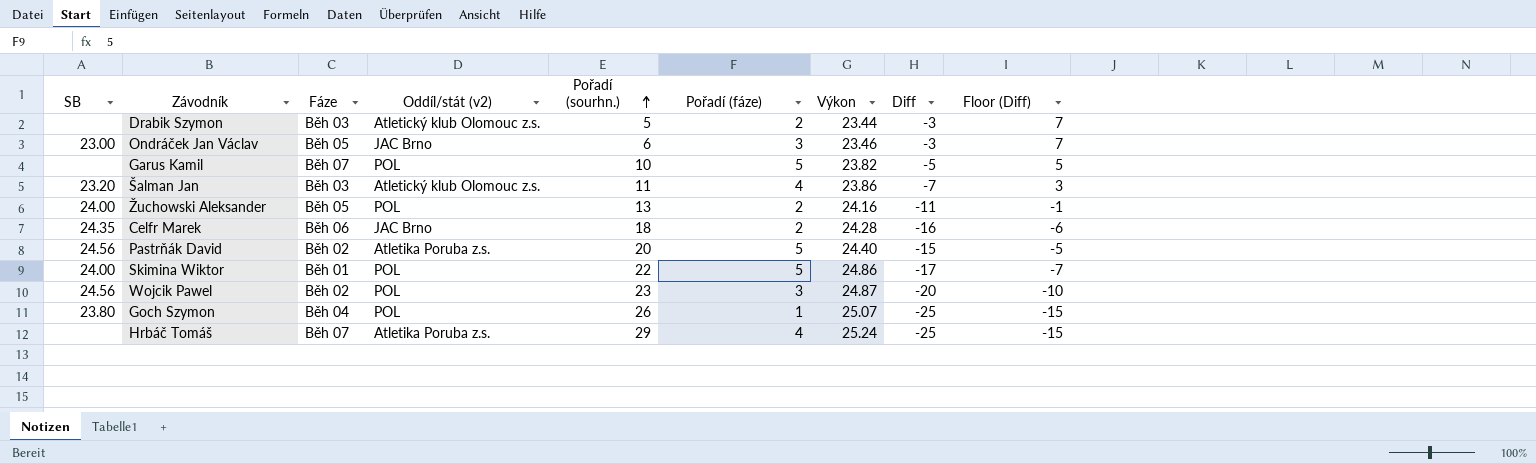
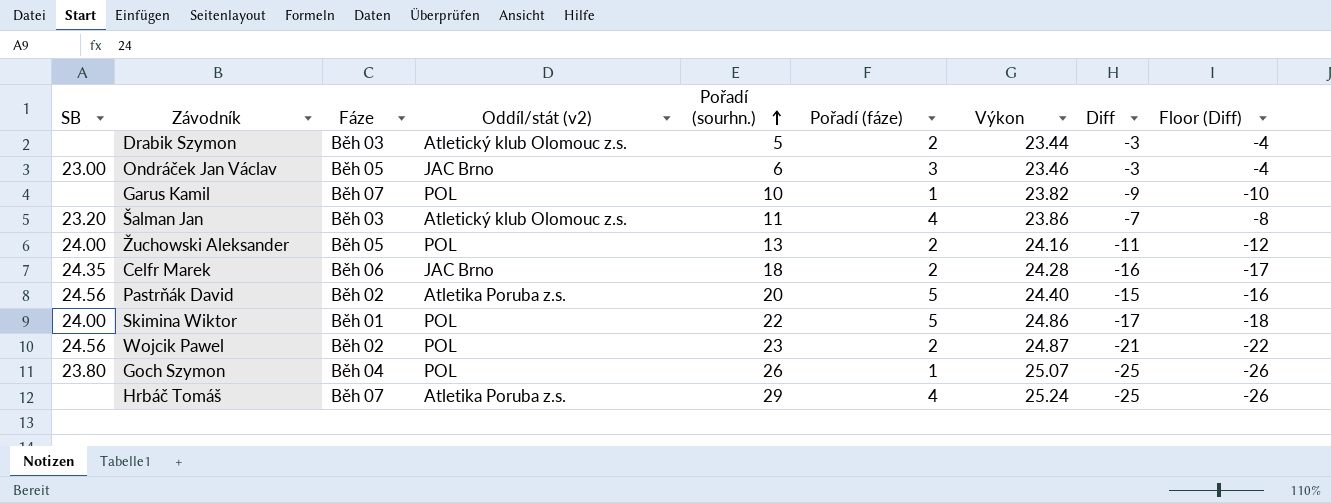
column Floor (Diff) | formula: [Diff] + 10 -> [Diff] - 1
Garus Kamil | Pořadí (fáze): 5 -> 1
Garus Kamil | Diff: -5 -> -9
Wojcik Pawel | Pořadí (fáze): 3 -> 2
Wojcik Pawel | Diff: -20 -> -21

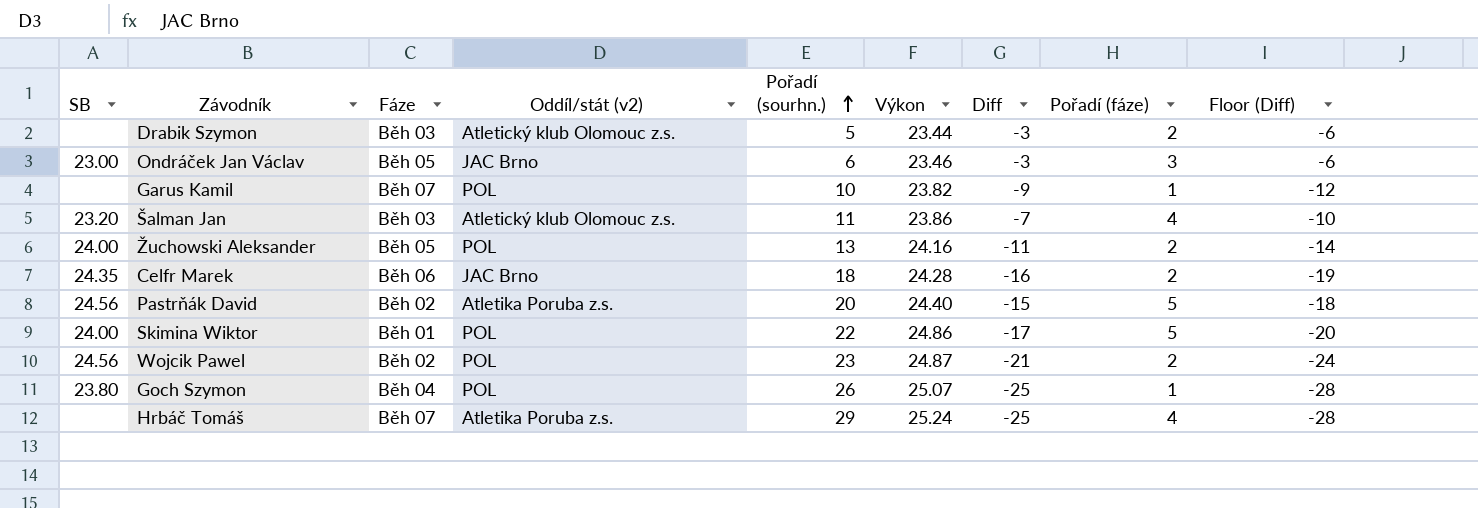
column Pořadí (fáze) | position: 6 -> 8
column Floor (Diff) | formula: [Diff] - 1 -> [Diff] - 3

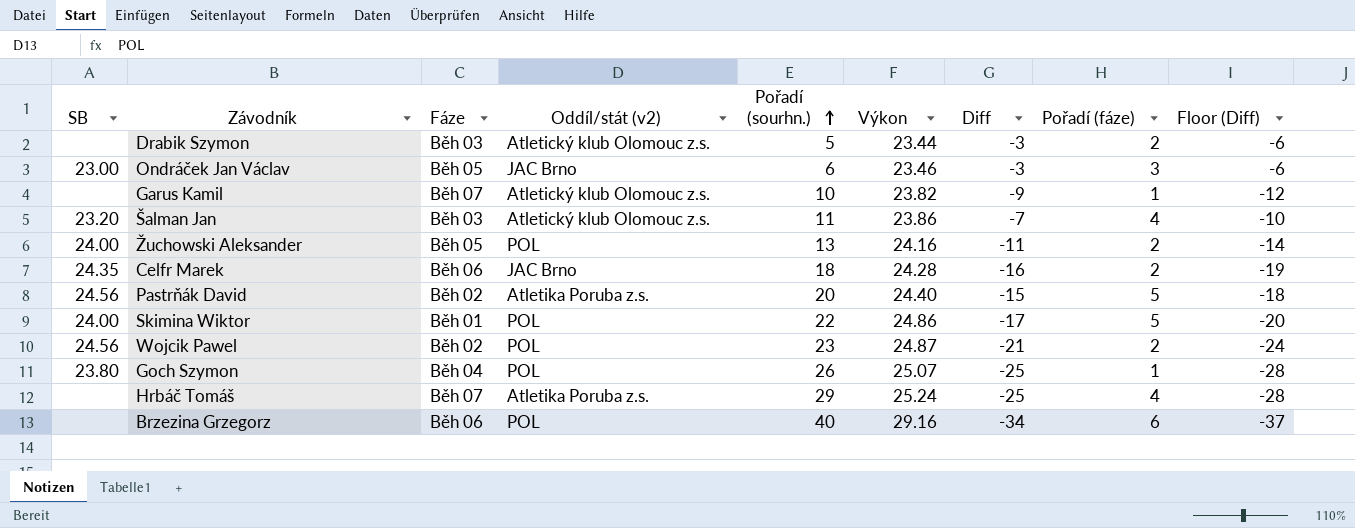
Garus Kamil | Oddíl/stát (v2): POL -> Atletický klub Olomouc z.s.
row Brzezina Grzegorz: none -> none | Běh 06 | POL | 40 | 29.16 | -34 | 6 | -37

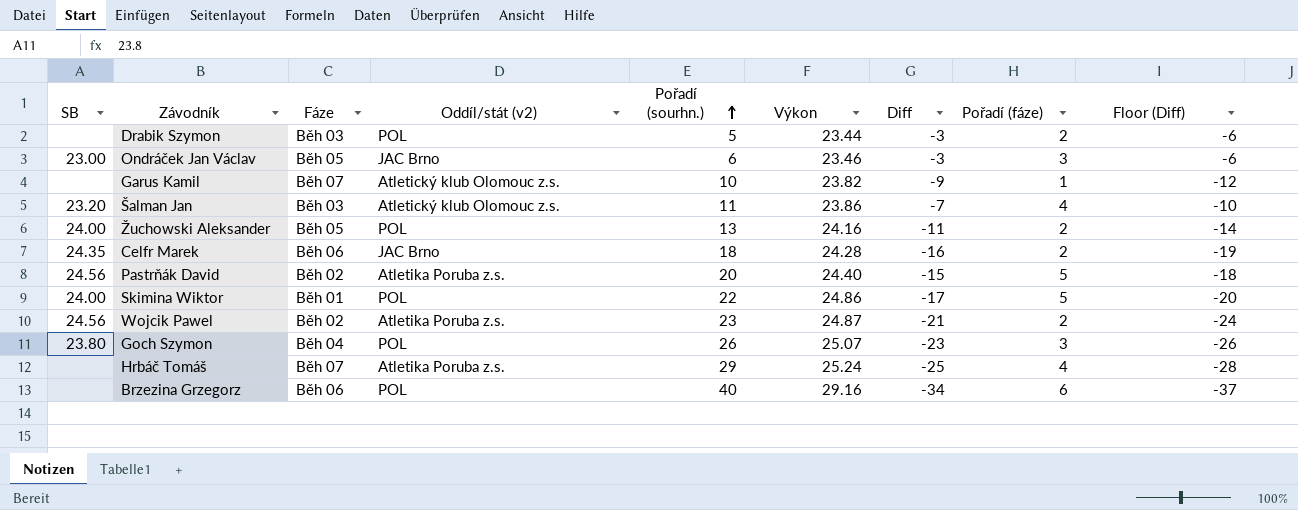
Drabik Szymon | Oddíl/stát (v2): Atletický klub Olomouc z.s. -> POL
Wojcik Pawel | Oddíl/stát (v2): POL -> Atletika Poruba z.s.
Goch Szymon | Diff: -25 -> -23
Goch Szymon | Pořadí (fáze): 1 -> 3
Goch Szymon | Floor (Diff): -28 -> -26

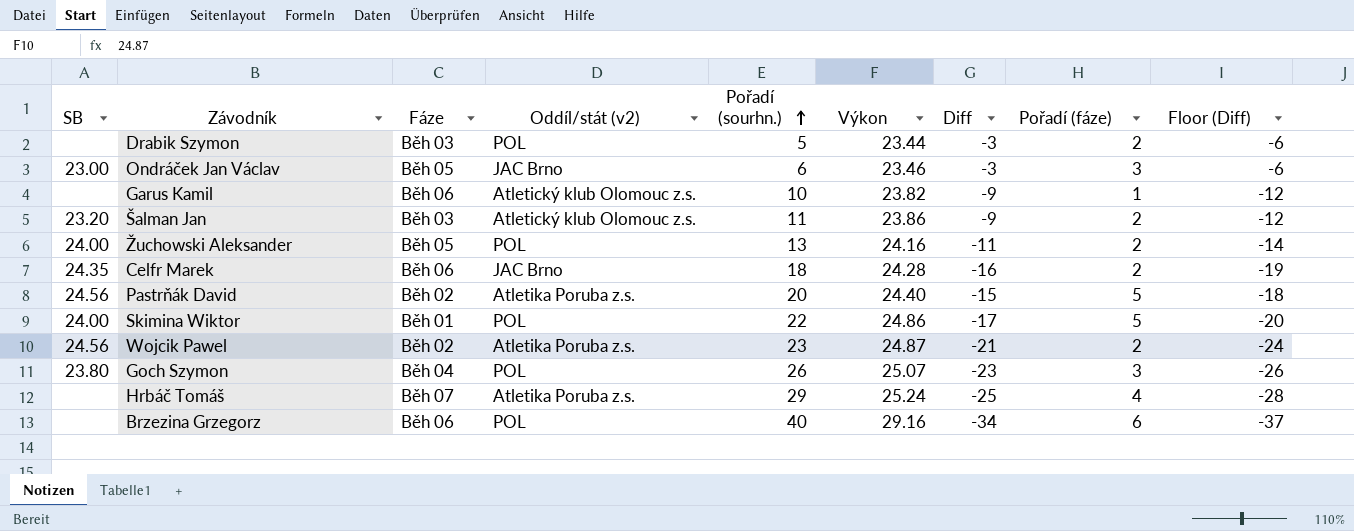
Garus Kamil | Fáze: Běh 07 -> Běh 06
Šalman Jan | Diff: -7 -> -9
Šalman Jan | Pořadí (fáze): 4 -> 2
Šalman Jan | Floor (Diff): -10 -> -12

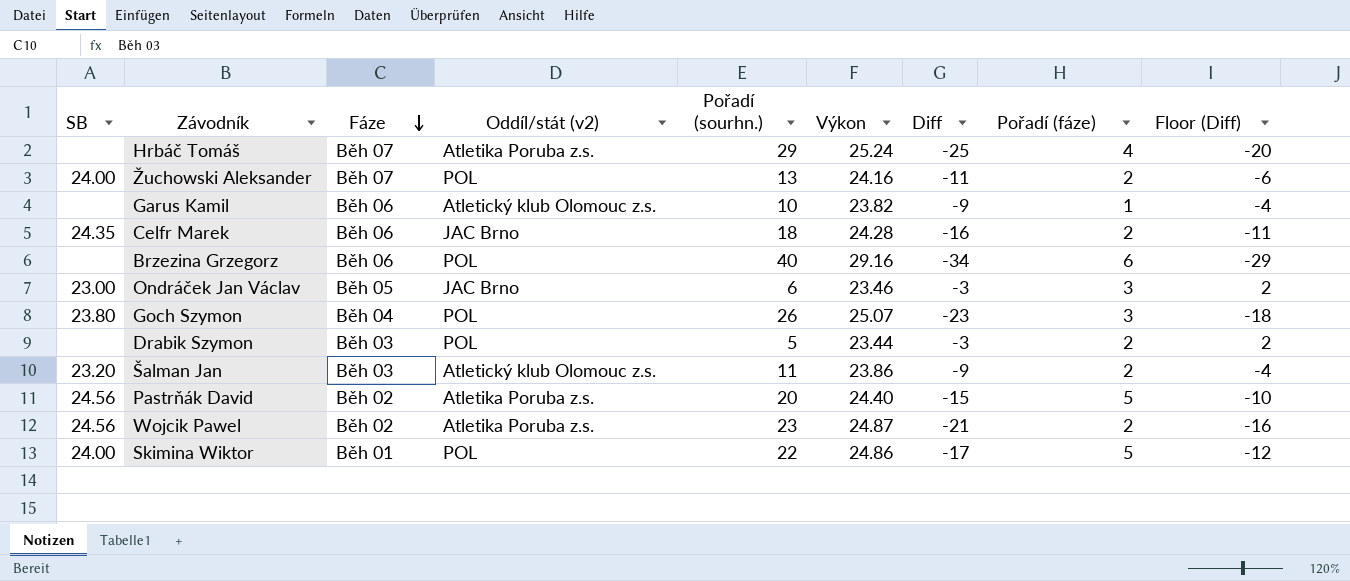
row order: Pořadí (sourhn.) ascending -> Fáze descending
column Floor (Diff) | formula: [Diff] - 3 -> [Diff] + 5
Žuchowski Aleksander | Fáze: Běh 05 -> Běh 07

